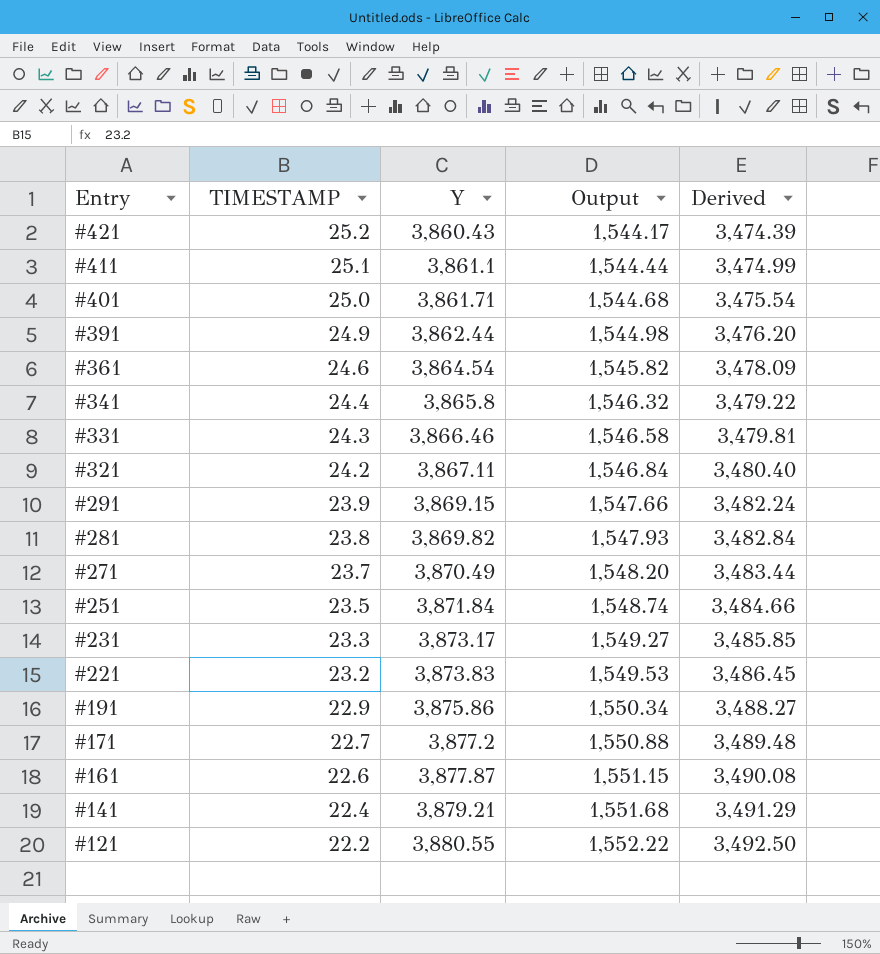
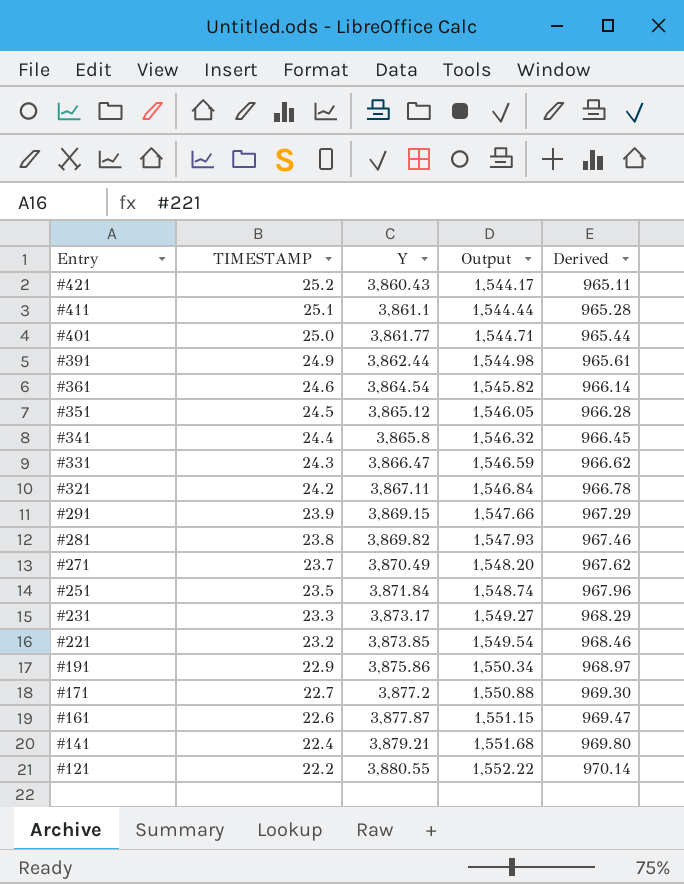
column Derived | formula: [Y] * 0.9 -> [Y] * 0.25
#401 | Y: 3,861.71 -> 3,861.77
#401 | Output: 1,544.68 -> 1,544.71
row #351: none -> 24.5 | 3,865.12 | 1,546.05 | 966.28
#331 | Y: 3,866.46 -> 3,866.47
#331 | Output: 1,546.58 -> 1,546.59
#221 | Y: 3,873.83 -> 3,873.85
#221 | Output: 1,549.53 -> 1,549.54

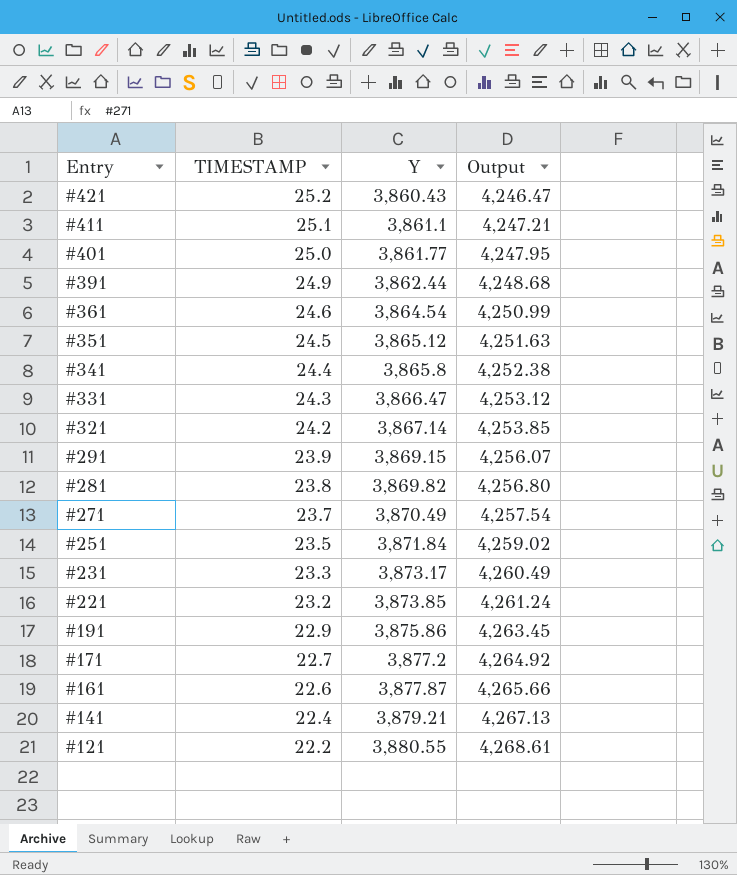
column Derived | formula: [Y] * 0.25 -> none
column Output | formula: [Y] * 0.4 -> [Y] * 1.1
#321 | Y: 3,867.11 -> 3,867.14

